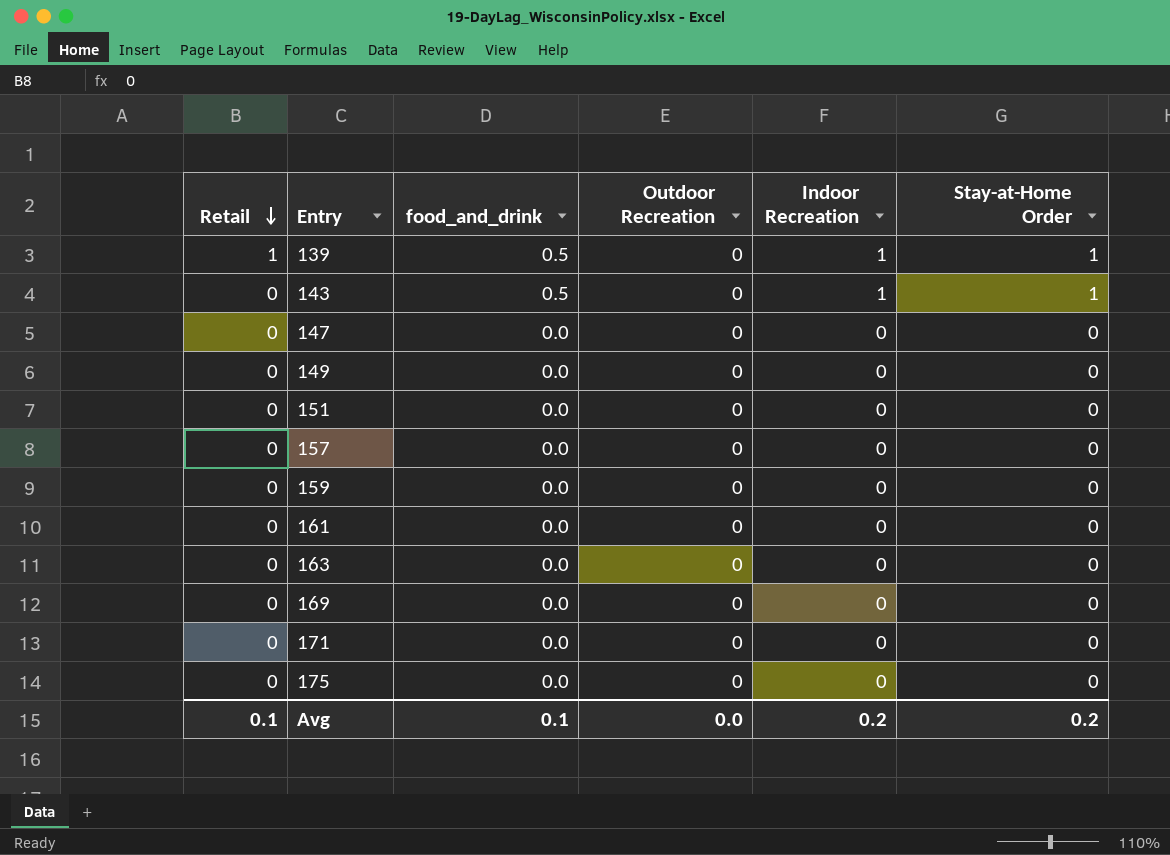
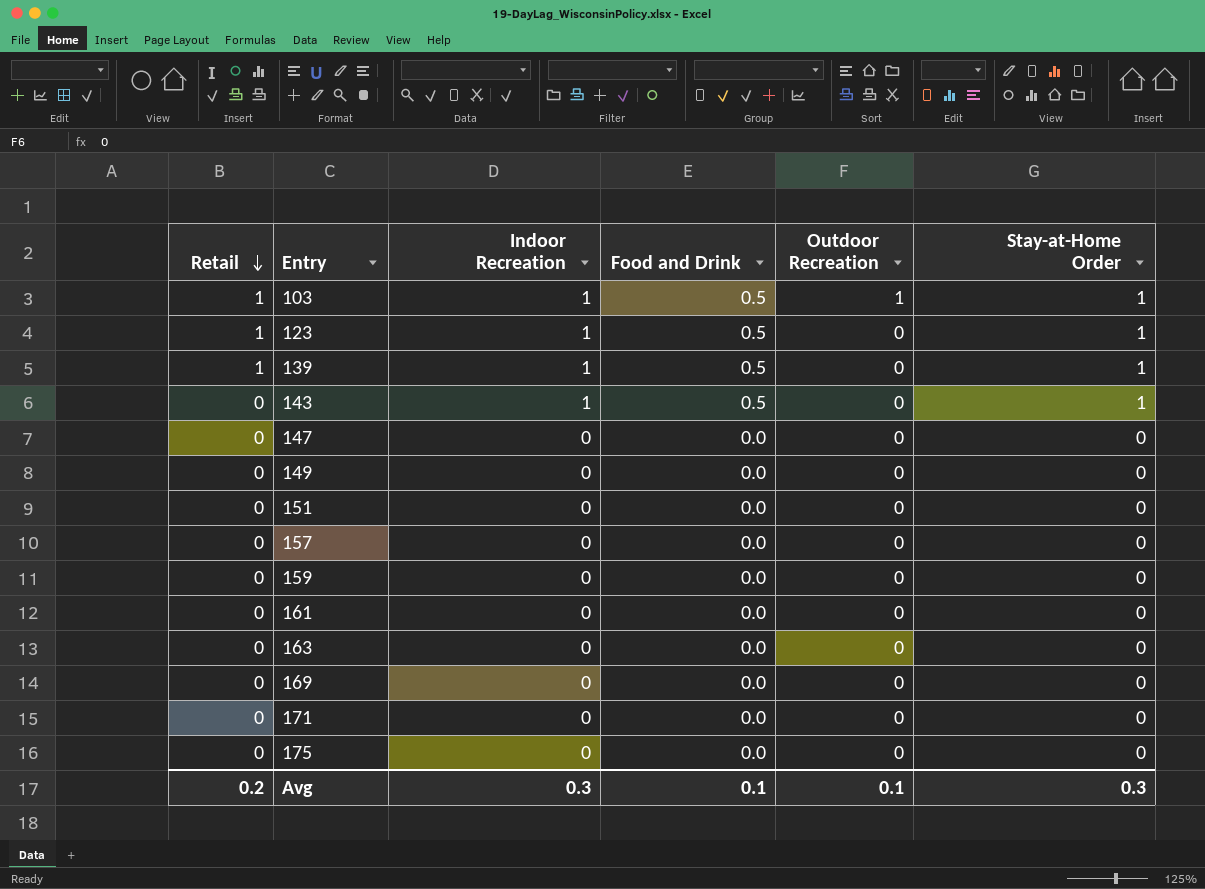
column Indoor Recreation | position: 5 -> 3
column name: food_and_drink -> Food and Drink
row 103: none -> 1 | 1 | 0.5 | 1 | 1
row 123: none -> 1 | 1 | 0.5 | 0 | 1
Avg | Retail: 0.1 -> 0.2
Avg | Indoor Recreation: 0.2 -> 0.3
Avg | Outdoor Recreation: 0.0 -> 0.1
Avg | Stay-at-Home Order: 0.2 -> 0.3

